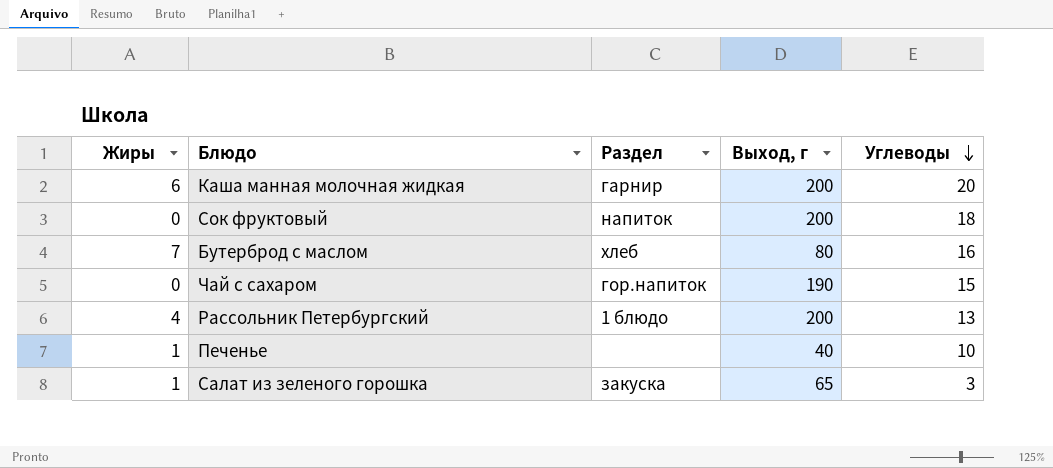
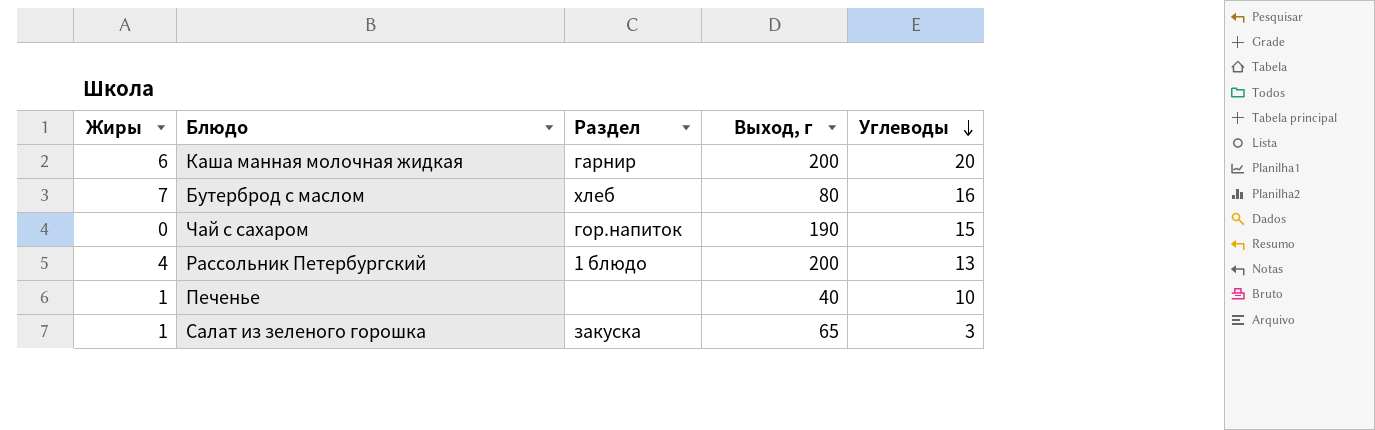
row Сок фруктовый: 0 | напиток | 200 | 18 -> none

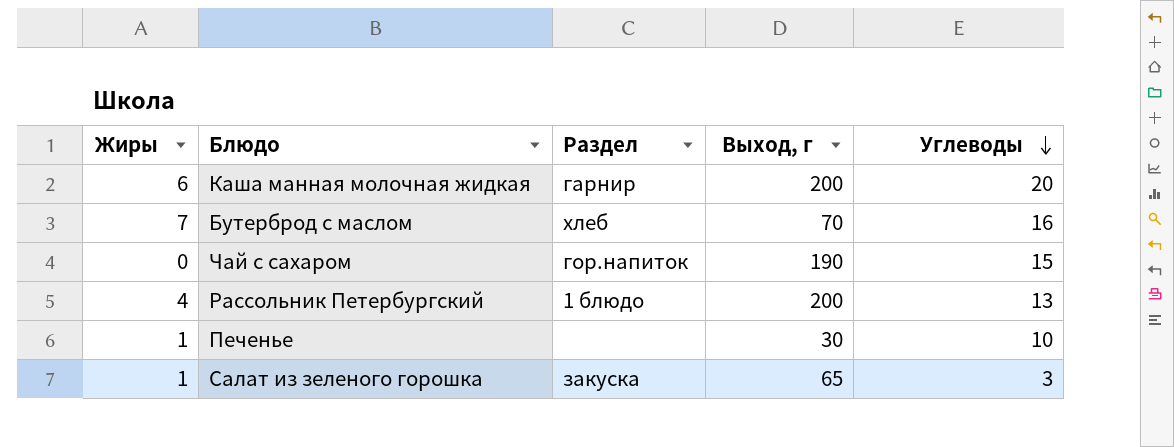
Бутерброд с маслом | Выход, г: 80 -> 70
Печенье | Выход, г: 40 -> 30

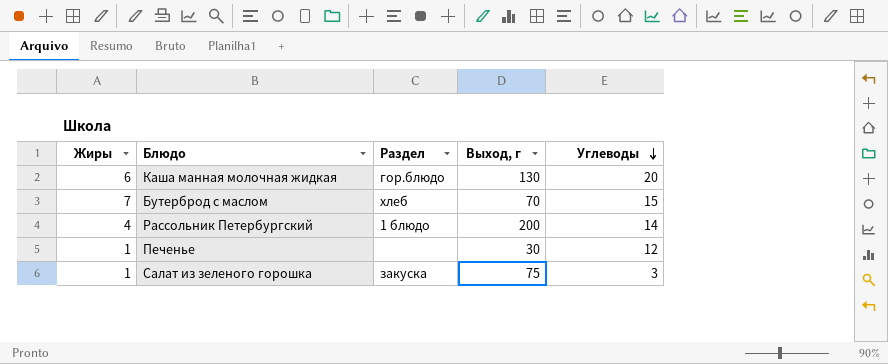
row Чай с сахаром: 0 | гор.напиток | 190 | 15 -> none
Каша манная молочная жидкая | Раздел: гарнир -> гор.блюдо
Каша манная молочная жидкая | Выход, г: 200 -> 130
Бутерброд с маслом | Углеводы: 16 -> 15
Рассольник Петербургский | Углеводы: 13 -> 14
Печенье | Углеводы: 10 -> 12
Салат из зеленого горошка | Выход, г: 65 -> 75

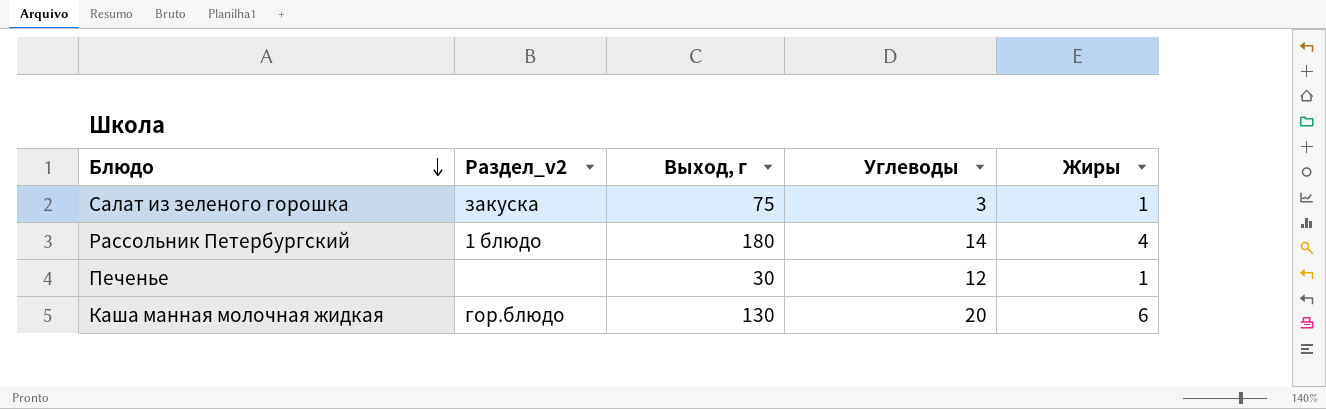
row order: Углеводы descending -> Блюдо descending
column name: Раздел -> Раздел_v2
column Жиры | position: 1 -> 5
row Бутерброд с маслом: 7 | хлеб | 70 | 15 -> none
Рассольник Петербургский | Выход, г: 200 -> 180

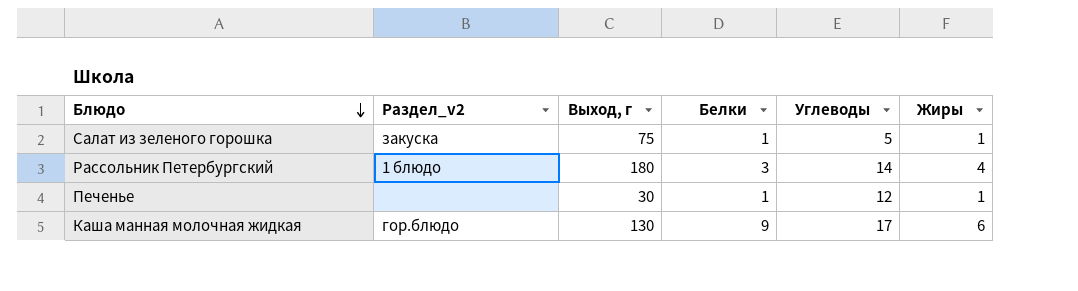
column Белки | position: none -> 4
Салат из зеленого горошка | Углеводы: 3 -> 5
Каша манная молочная жидкая | Углеводы: 20 -> 17

